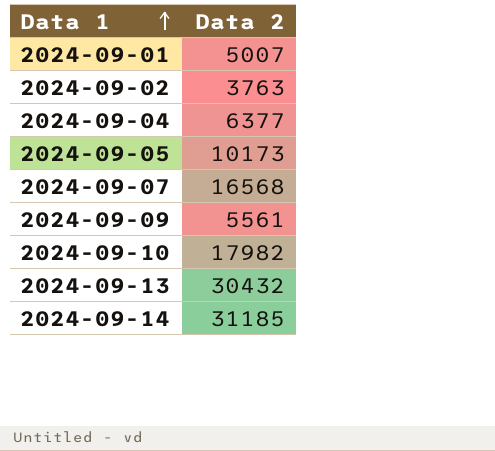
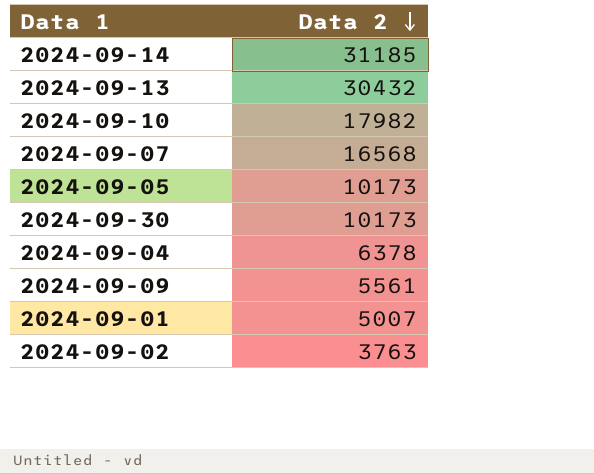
row order: Data 1 ascending -> Data 2 descending
row 2024-09-30: none -> 10173
2024-09-04 | Data 2: 6377 -> 6378

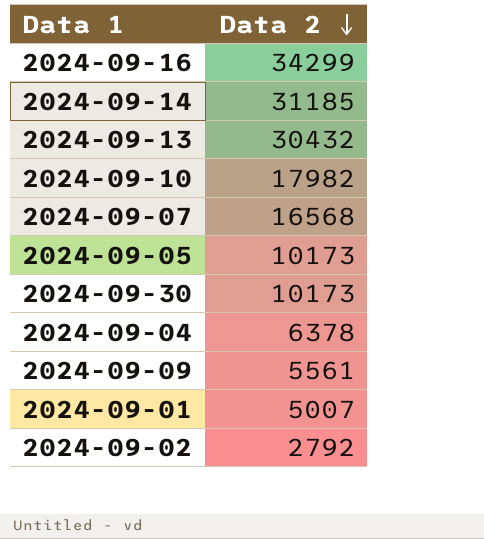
row 2024-09-16: none -> 34299
2024-09-02 | Data 2: 3763 -> 2792

